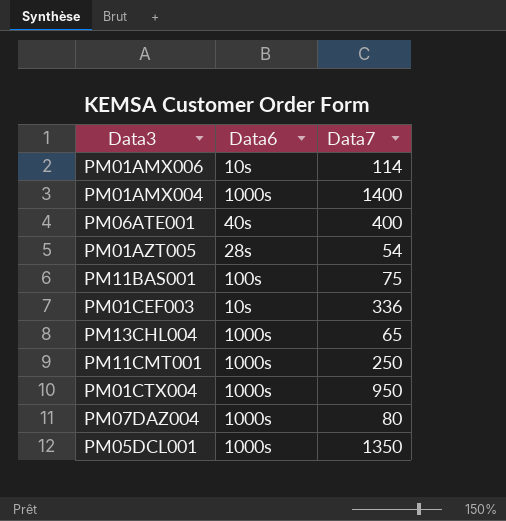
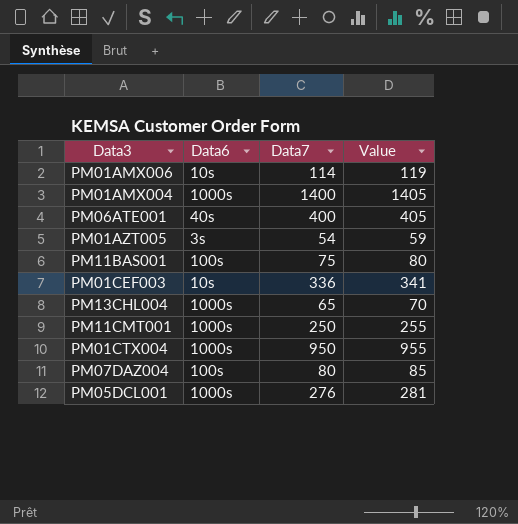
column Value | formula: none -> [Data7] + 5
PM01AZT005 | Data6: 28s -> 3s
PM07DAZ004 | Data6: 1000s -> 100s
PM05DCL001 | Data7: 1350 -> 276

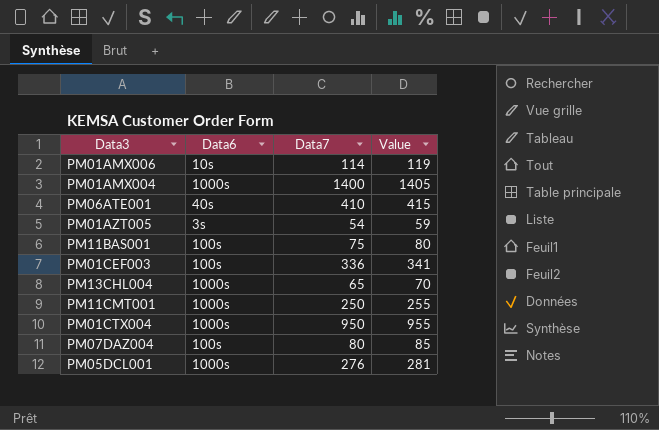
PM06ATE001 | Data7: 400 -> 410
PM06ATE001 | Value: 405 -> 415
PM01CEF003 | Data6: 10s -> 100s

